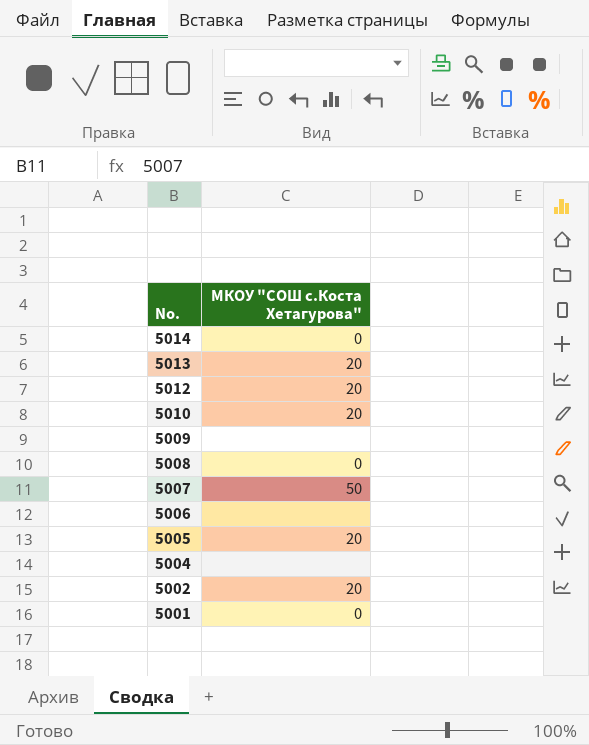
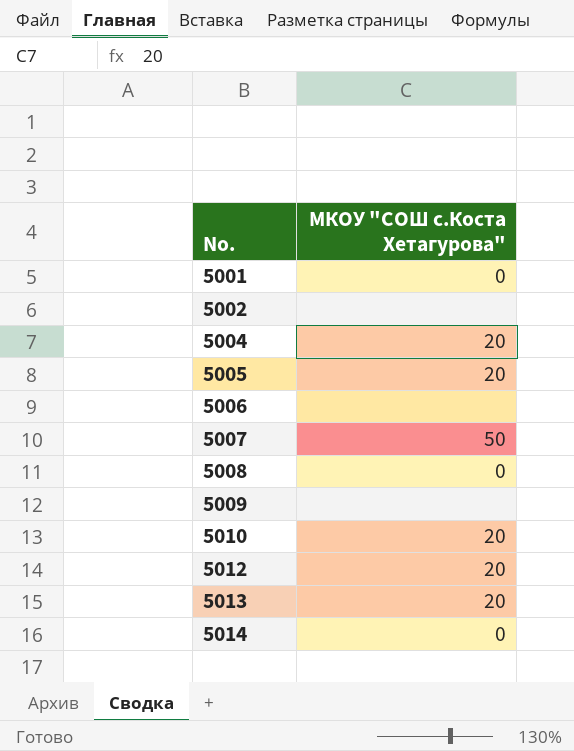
row order: No. descending -> No. ascending
5002 | МКОУ "СОШ с.Коста Хетагурова": 20 -> none
5004 | МКОУ "СОШ с.Коста Хетагурова": none -> 20

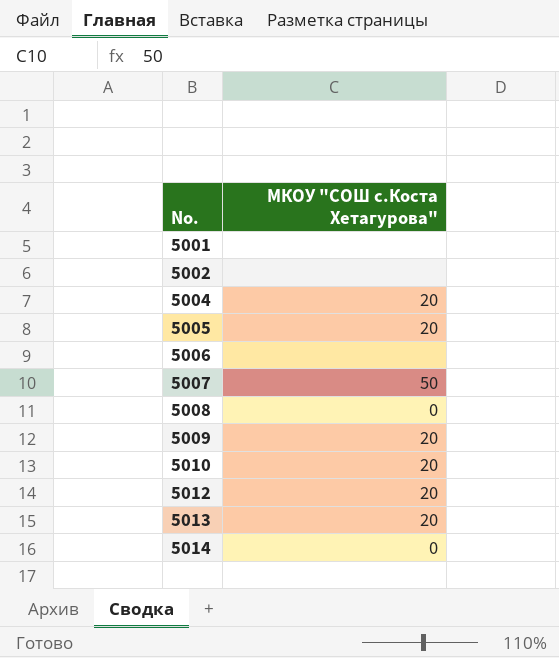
5001 | МКОУ "СОШ с.Коста Хетагурова": 0 -> none
5009 | МКОУ "СОШ с.Коста Хетагурова": none -> 20

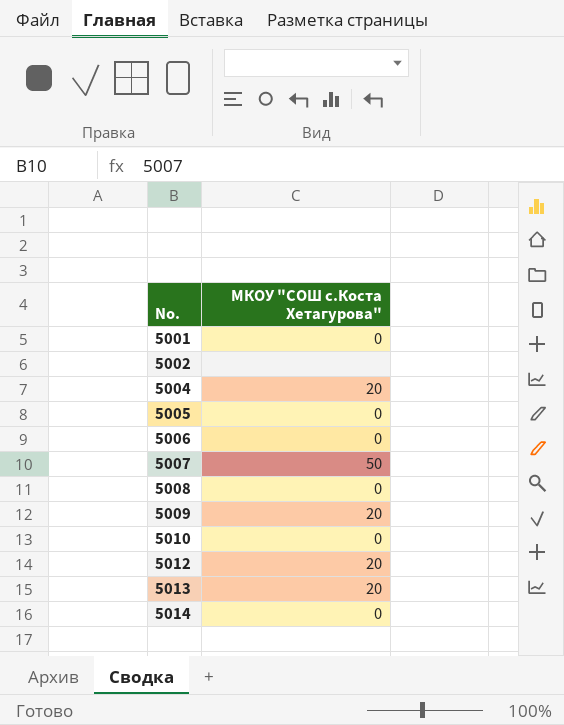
5001 | МКОУ "СОШ с.Коста Хетагурова": none -> 0
5005 | МКОУ "СОШ с.Коста Хетагурова": 20 -> 0
5006 | МКОУ "СОШ с.Коста Хетагурова": none -> 0
5010 | МКОУ "СОШ с.Коста Хетагурова": 20 -> 0

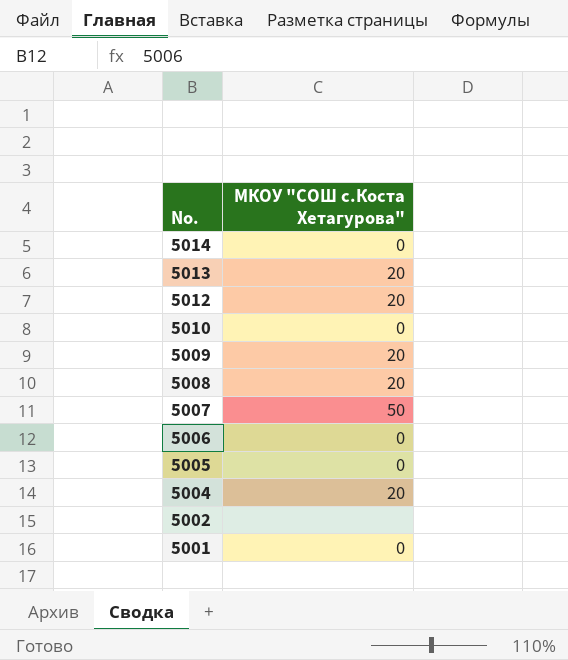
row order: No. ascending -> No. descending
5008 | МКОУ "СОШ с.Коста Хетагурова": 0 -> 20

